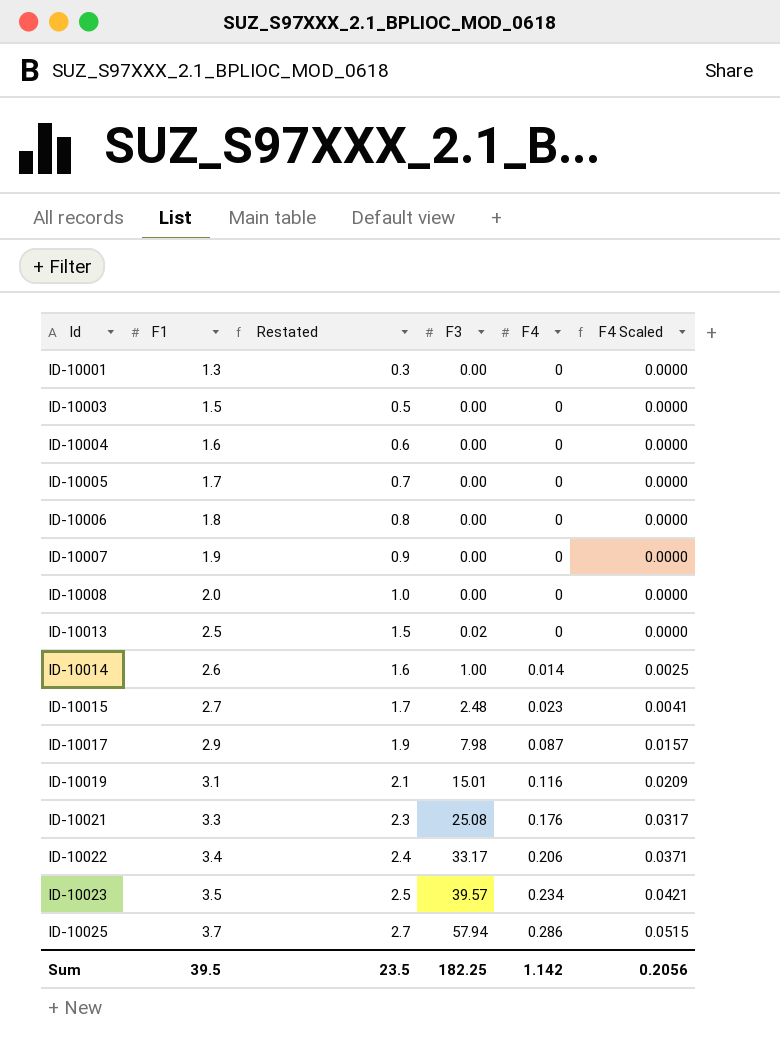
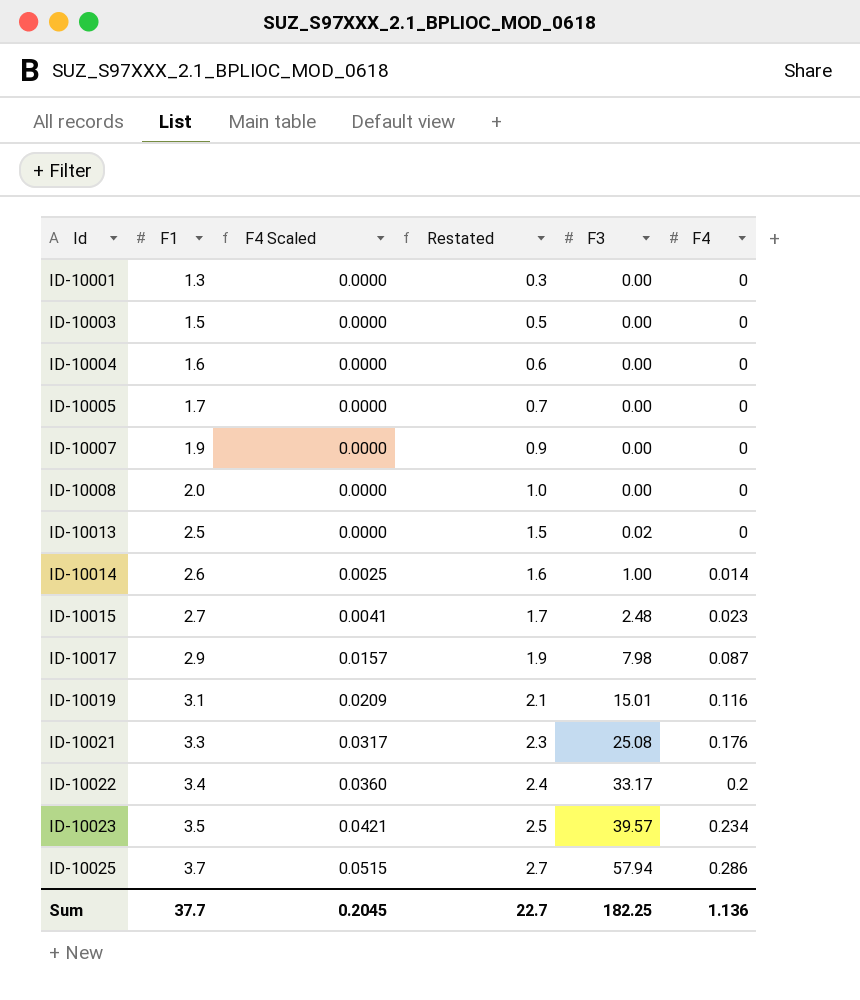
column F4 Scaled | position: 6 -> 3
row ID-10006: 1.8 | 0.8 | 0.00 | 0 | 0.0000 -> none
ID-10022 | F4 Scaled: 0.0371 -> 0.0360
ID-10022 | F4: 0.206 -> 0.2
Sum | F1: 39.5 -> 37.7
Sum | F4 Scaled: 0.2056 -> 0.2045
Sum | Restated: 23.5 -> 22.7
Sum | F4: 1.142 -> 1.136

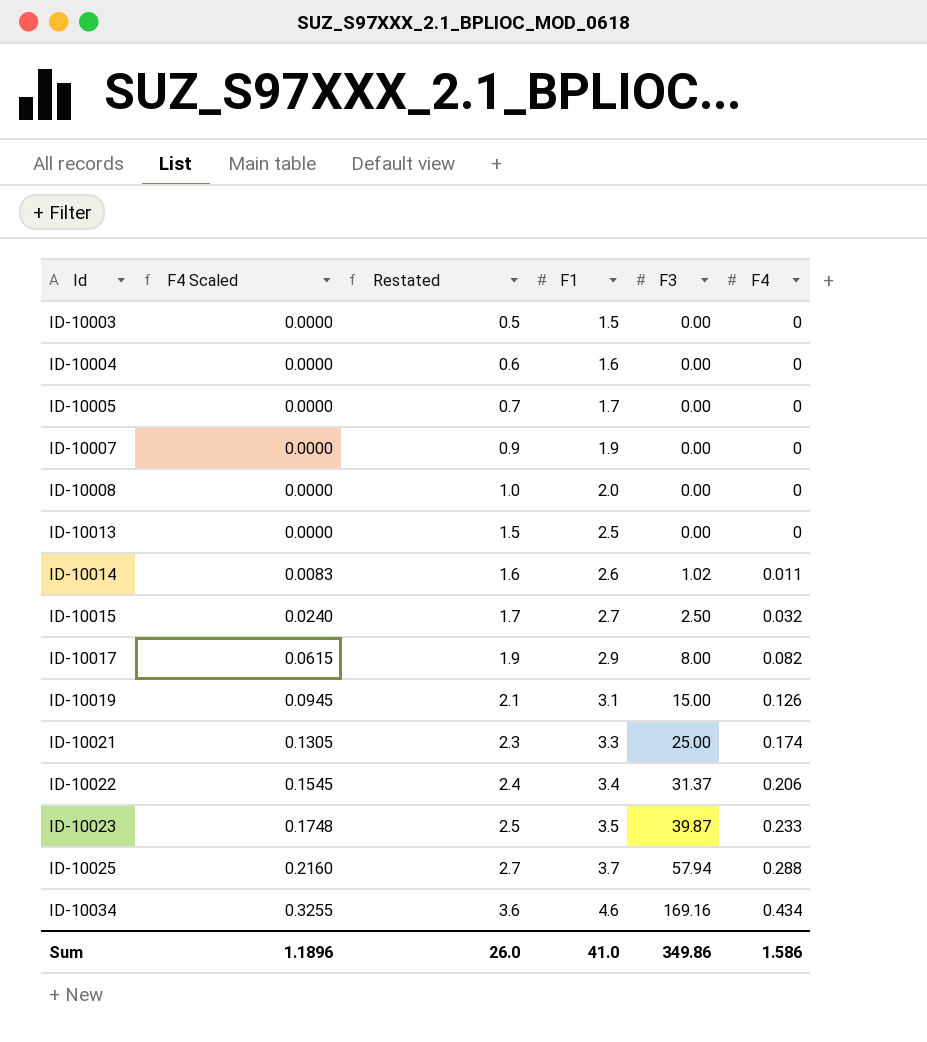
column F4 Scaled | formula: [F4] * 0.18 -> [F4] * 0.75
column F1 | position: 2 -> 4
row ID-10001: 1.3 | 0.0000 | 0.3 | 0.00 | 0 -> none
ID-10013 | F3: 0.02 -> 0.00
ID-10014 | F3: 1.00 -> 1.02
ID-10014 | F4: 0.014 -> 0.011
ID-10015 | F3: 2.48 -> 2.50
ID-10015 | F4: 0.023 -> 0.032
ID-10017 | F3: 7.98 -> 8.00
ID-10017 | F4: 0.087 -> 0.082
ID-10019 | F3: 15.01 -> 15.00
ID-10019 | F4: 0.116 -> 0.126
ID-10021 | F3: 25.08 -> 25.00
ID-10021 | F4: 0.176 -> 0.174
ID-10022 | F3: 33.17 -> 31.37
ID-10022 | F4: 0.2 -> 0.206
ID-10023 | F3: 39.57 -> 39.87
ID-10023 | F4: 0.234 -> 0.233
ID-10025 | F4: 0.286 -> 0.288
row ID-10034: none -> 0.3255 | 3.6 | 4.6 | 169.16 | 0.434
Sum | F4 Scaled: 0.2045 -> 1.1896
Sum | Restated: 22.7 -> 26.0
Sum | F1: 37.7 -> 41.0
Sum | F3: 182.25 -> 349.86
Sum | F4: 1.136 -> 1.586

